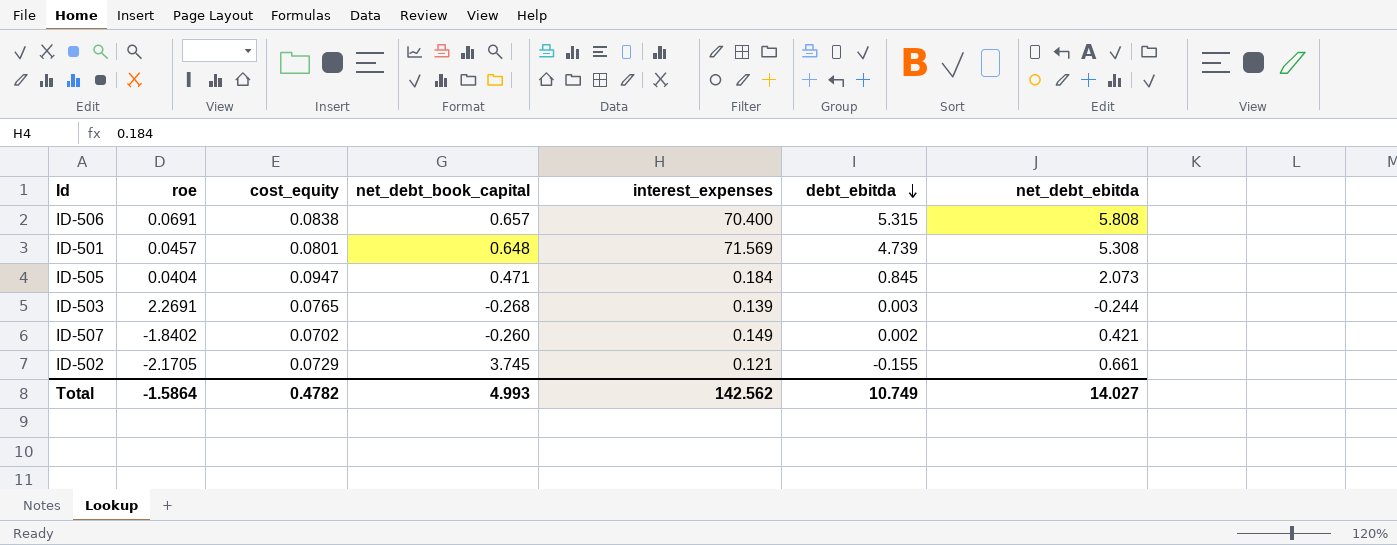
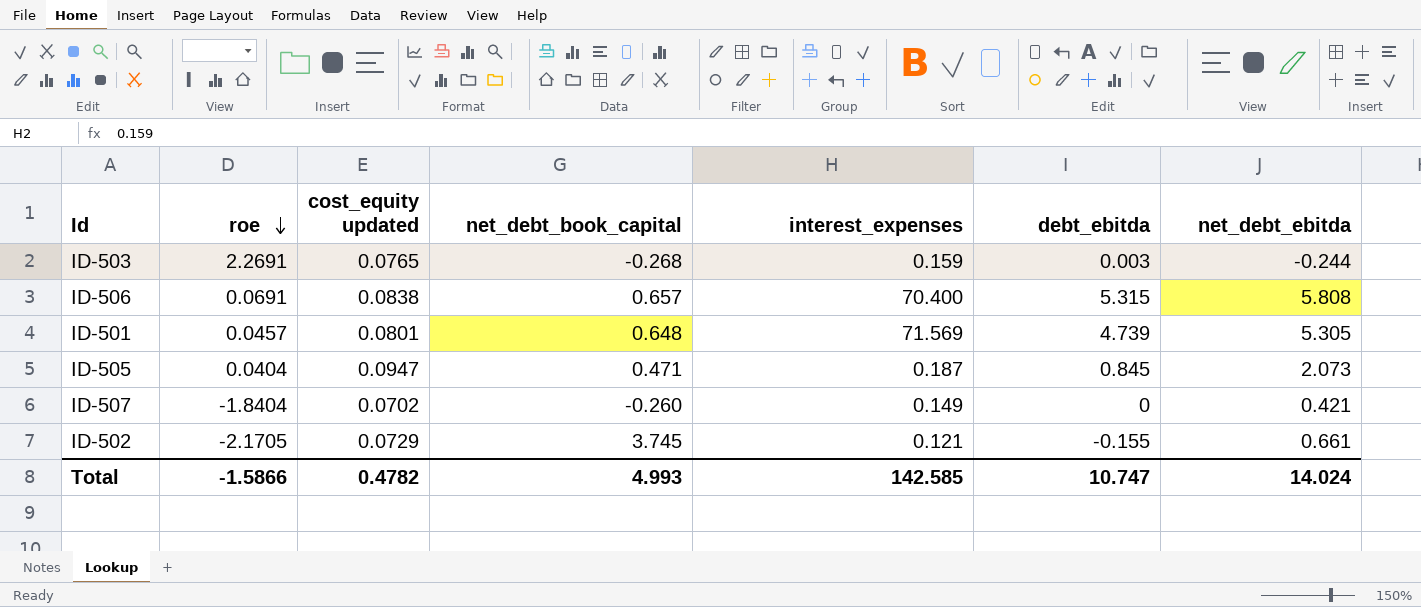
row order: debt_ebitda descending -> roe descending
column name: cost_equity -> cost_equity updated
ID-503 | interest_expenses: 0.139 -> 0.159
ID-501 | net_debt_ebitda: 5.308 -> 5.305
ID-505 | interest_expenses: 0.184 -> 0.187
ID-507 | roe: -1.8402 -> -1.8404
ID-507 | debt_ebitda: 0.002 -> 0
Total | roe: -1.5864 -> -1.5866
Total | interest_expenses: 142.562 -> 142.585
Total | debt_ebitda: 10.749 -> 10.747
Total | net_debt_ebitda: 14.027 -> 14.024

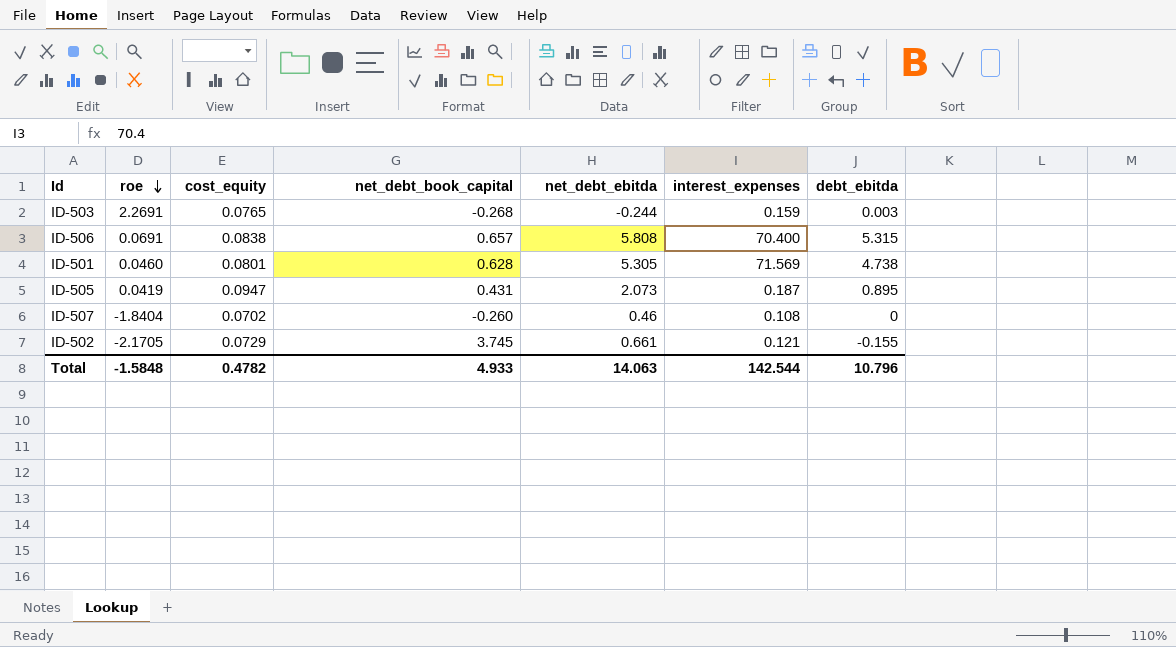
column name: cost_equity updated -> cost_equity
column net_debt_ebitda | position: 7 -> 5
ID-501 | roe: 0.0457 -> 0.0460
ID-501 | net_debt_book_capital: 0.648 -> 0.628
ID-501 | debt_ebitda: 4.739 -> 4.738
ID-505 | roe: 0.0404 -> 0.0419
ID-505 | net_debt_book_capital: 0.471 -> 0.431
ID-505 | debt_ebitda: 0.845 -> 0.895
ID-507 | net_debt_ebitda: 0.421 -> 0.46
ID-507 | interest_expenses: 0.149 -> 0.108
Total | roe: -1.5866 -> -1.5848
Total | net_debt_book_capital: 4.993 -> 4.933
Total | net_debt_ebitda: 14.024 -> 14.063
Total | interest_expenses: 142.585 -> 142.544
Total | debt_ebitda: 10.747 -> 10.796

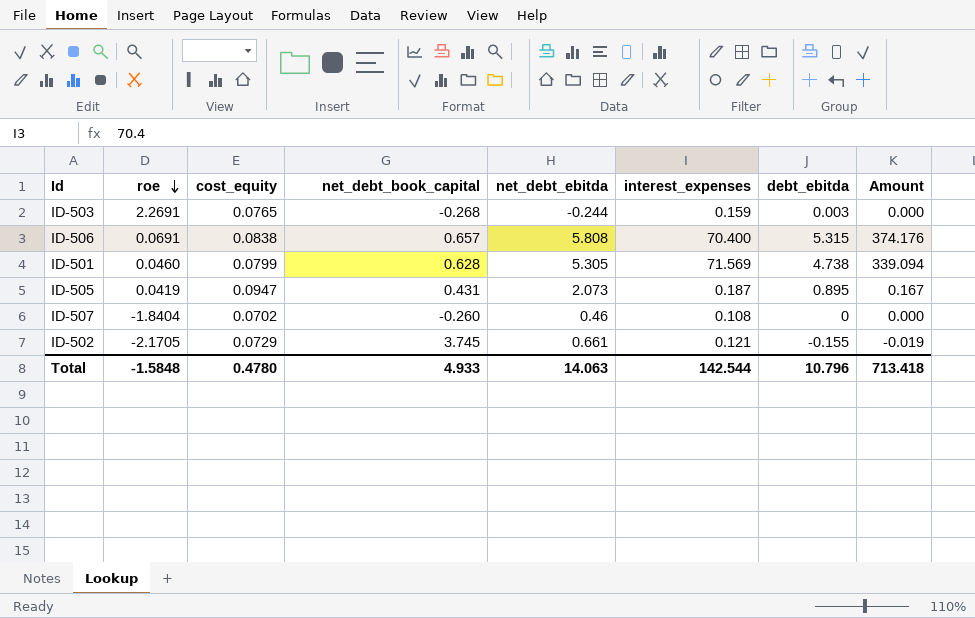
column Amount | formula: none -> [interest_expenses] * [debt_ebitda]
ID-501 | cost_equity: 0.0801 -> 0.0799
Total | cost_equity: 0.4782 -> 0.4780

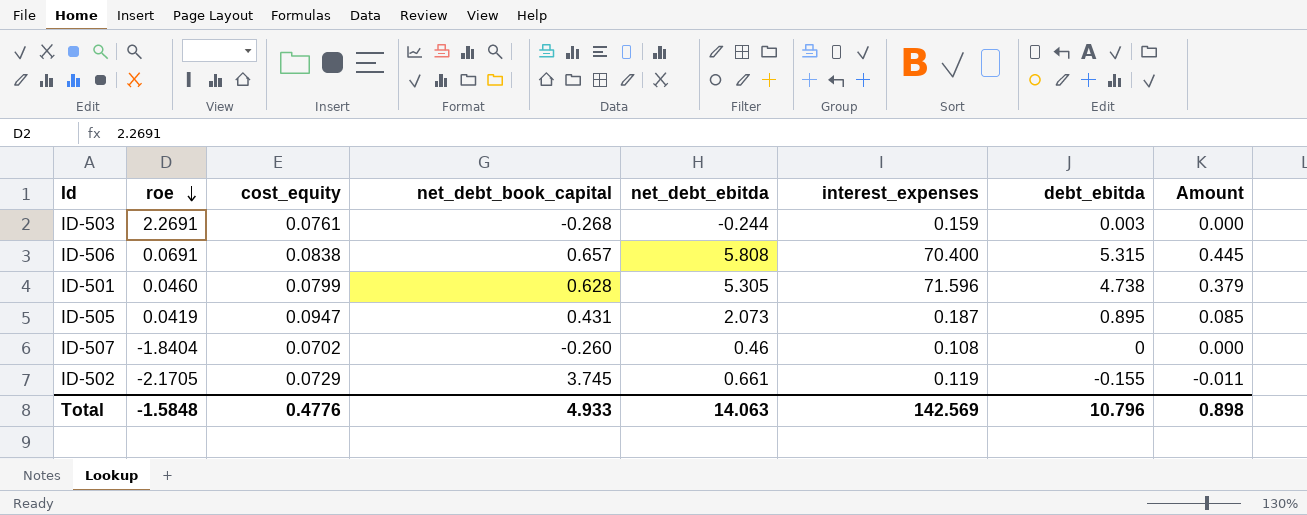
column Amount | formula: [interest_expenses] * [debt_ebitda] -> [cost_equity] * [debt_ebitda]
ID-503 | cost_equity: 0.0765 -> 0.0761
ID-501 | interest_expenses: 71.569 -> 71.596
ID-502 | interest_expenses: 0.121 -> 0.119
Total | cost_equity: 0.4780 -> 0.4776
Total | interest_expenses: 142.544 -> 142.569
Total | Amount: 713.418 -> 0.898

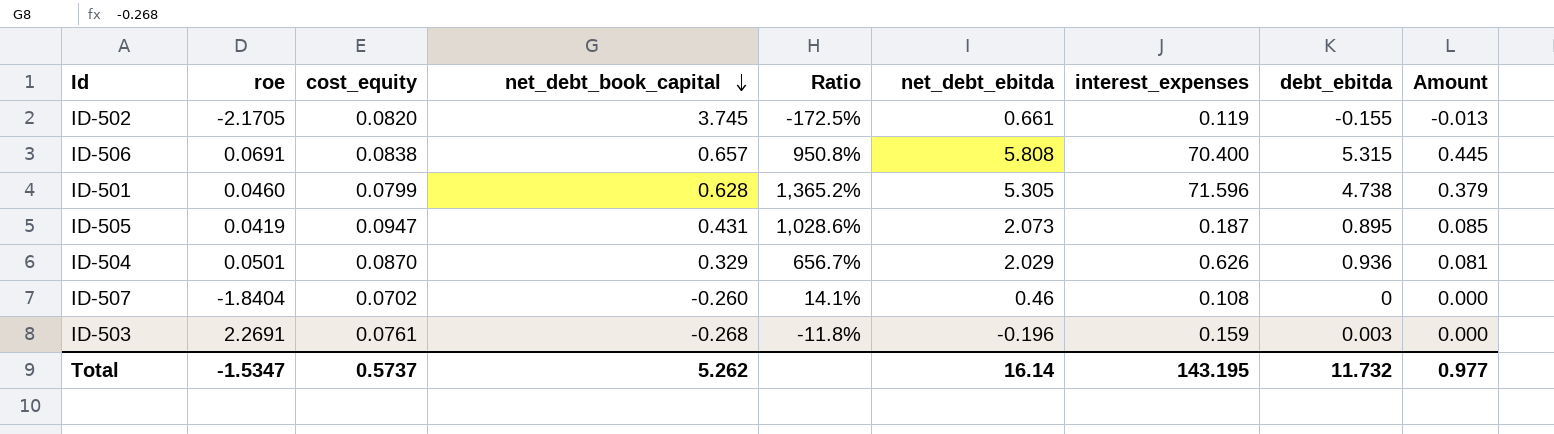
row order: roe descending -> net_debt_book_capital descending
column Ratio | formula: none -> [net_debt_book_capital] / [roe]
ID-502 | cost_equity: 0.0729 -> 0.0820
ID-502 | Amount: -0.011 -> -0.013
row ID-504: none -> 0.0501 | 0.0870 | 0.329 | 656.7% | 2.029 | 0.626 | 0.936 | 0.081
ID-503 | net_debt_ebitda: -0.244 -> -0.196
Total | roe: -1.5848 -> -1.5347
Total | cost_equity: 0.4776 -> 0.5737
Total | net_debt_book_capital: 4.933 -> 5.262
Total | net_debt_ebitda: 14.063 -> 16.14
Total | interest_expenses: 142.569 -> 143.195
Total | debt_ebitda: 10.796 -> 11.732
Total | Amount: 0.898 -> 0.977

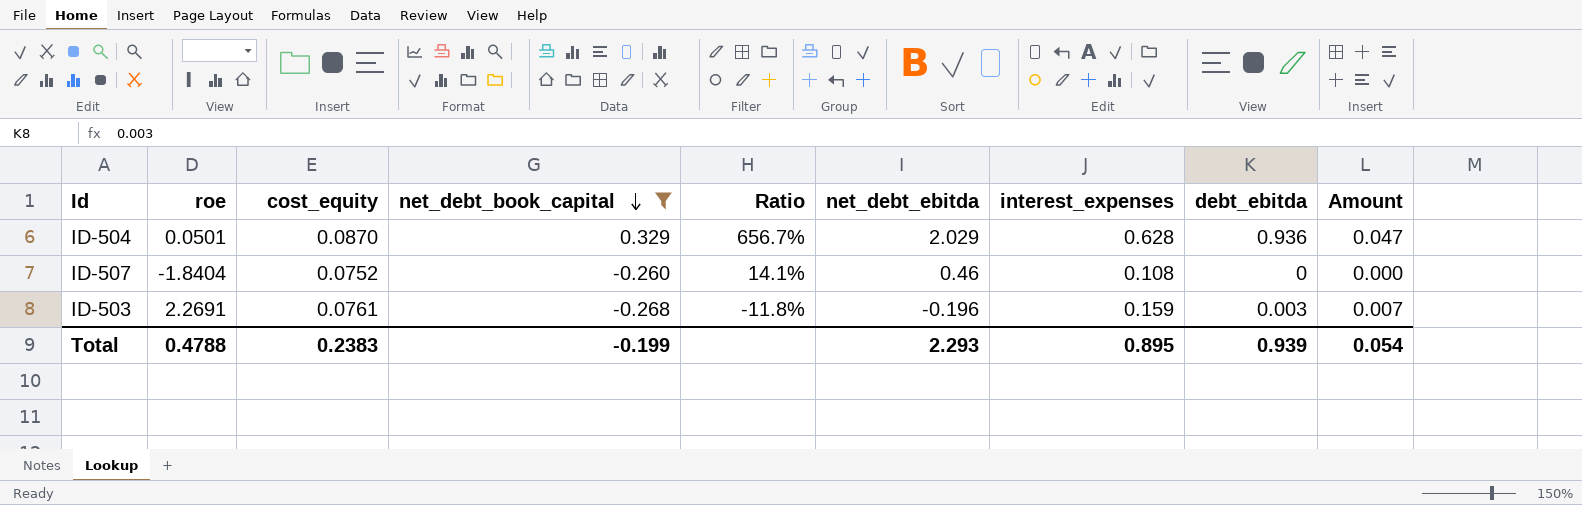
filter: none -> net_debt_book_capital <= 0.329
column Amount | formula: [cost_equity] * [debt_ebitda] -> [roe] * [debt_ebitda]
ID-504 | interest_expenses: 0.626 -> 0.628
ID-507 | cost_equity: 0.0702 -> 0.0752
Total | roe: -1.5347 -> 0.4788
Total | cost_equity: 0.5737 -> 0.2383
Total | net_debt_book_capital: 5.262 -> -0.199
Total | net_debt_ebitda: 16.14 -> 2.293
Total | interest_expenses: 143.195 -> 0.895
Total | debt_ebitda: 11.732 -> 0.939
Total | Amount: 0.977 -> 0.054

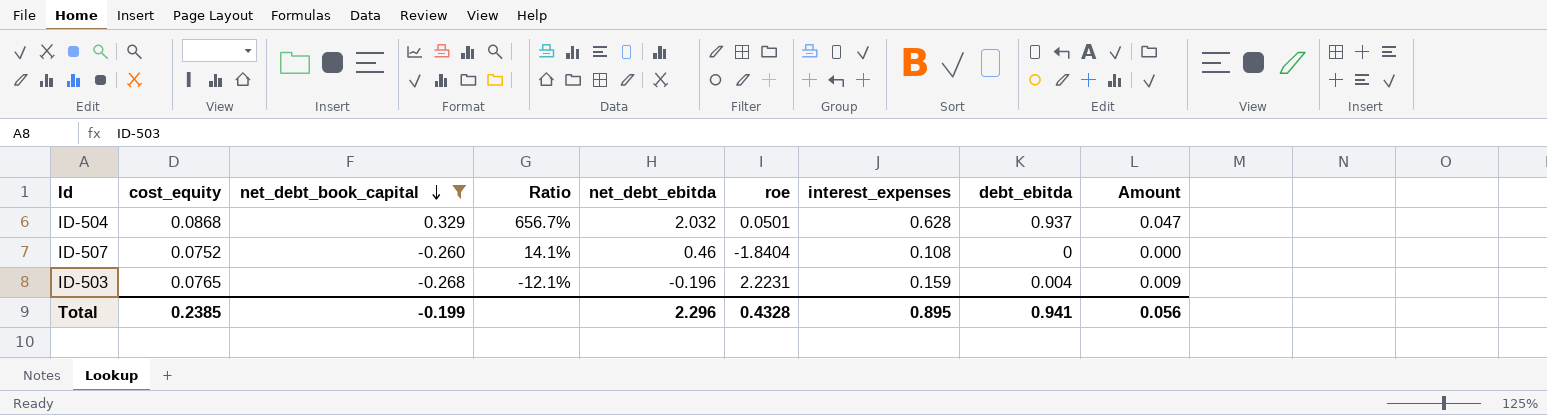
column roe | position: 2 -> 6
ID-504 | cost_equity: 0.0870 -> 0.0868
ID-504 | net_debt_ebitda: 2.029 -> 2.032
ID-504 | debt_ebitda: 0.936 -> 0.937
ID-503 | cost_equity: 0.0761 -> 0.0765
ID-503 | Ratio: -11.8% -> -12.1%
ID-503 | roe: 2.2691 -> 2.2231
ID-503 | debt_ebitda: 0.003 -> 0.004
ID-503 | Amount: 0.007 -> 0.009
Total | cost_equity: 0.2383 -> 0.2385
Total | net_debt_ebitda: 2.293 -> 2.296
Total | roe: 0.4788 -> 0.4328
Total | debt_ebitda: 0.939 -> 0.941
Total | Amount: 0.054 -> 0.056

